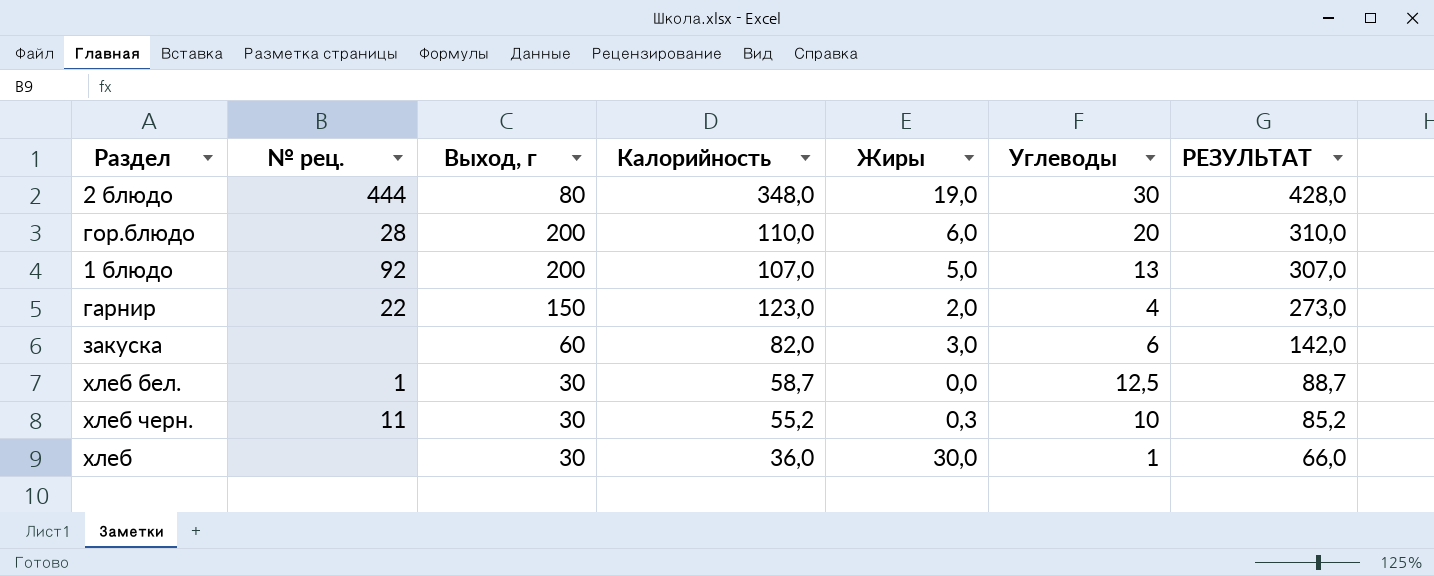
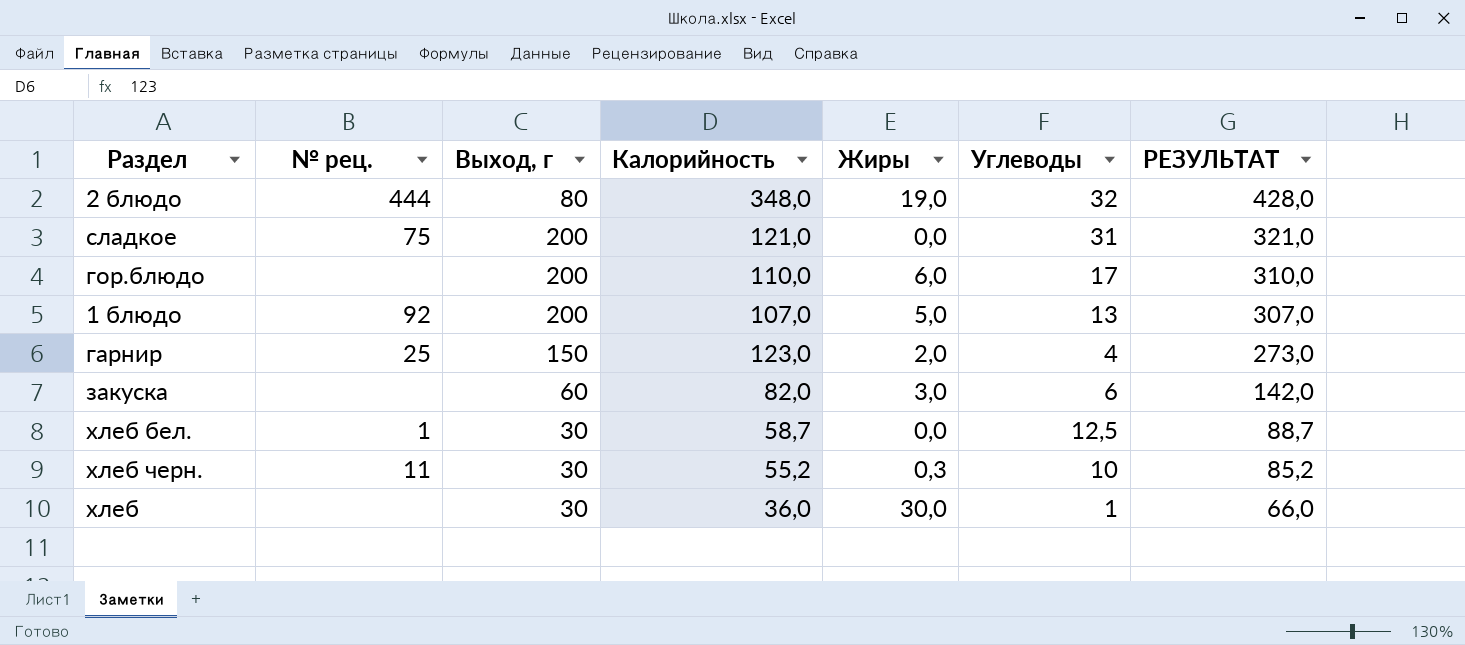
2 блюдо | Углеводы: 30 -> 32
row сладкое: none -> 75 | 200 | 121,0 | 0,0 | 31 | 321,0
гор.блюдо | № рец.: 28 -> none
гор.блюдо | Углеводы: 20 -> 17
гарнир | № рец.: 22 -> 25

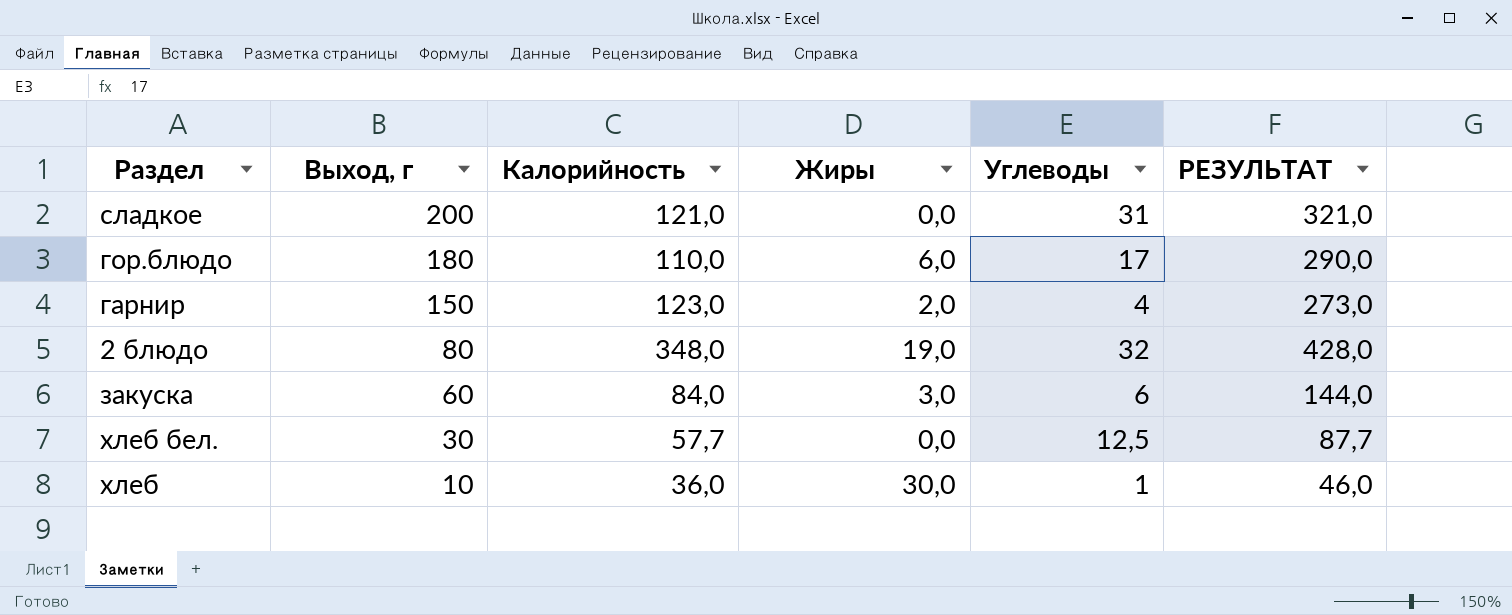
row order: РЕЗУЛЬТАТ descending -> Выход, г descending
column № рец. | position: 2 -> none
row 1 блюдо: 92 | 200 | 107,0 | 5,0 | 13 | 307,0 -> none
row хлеб черн.: 11 | 30 | 55,2 | 0,3 | 10 | 85,2 -> none
гор.блюдо | Выход, г: 200 -> 180
гор.блюдо | РЕЗУЛЬТАТ: 310,0 -> 290,0
закуска | Калорийность: 82,0 -> 84,0
закуска | РЕЗУЛЬТАТ: 142,0 -> 144,0
хлеб бел. | Калорийность: 58,7 -> 57,7
хлеб бел. | РЕЗУЛЬТАТ: 88,7 -> 87,7
хлеб | Выход, г: 30 -> 10
хлеб | РЕЗУЛЬТАТ: 66,0 -> 46,0

